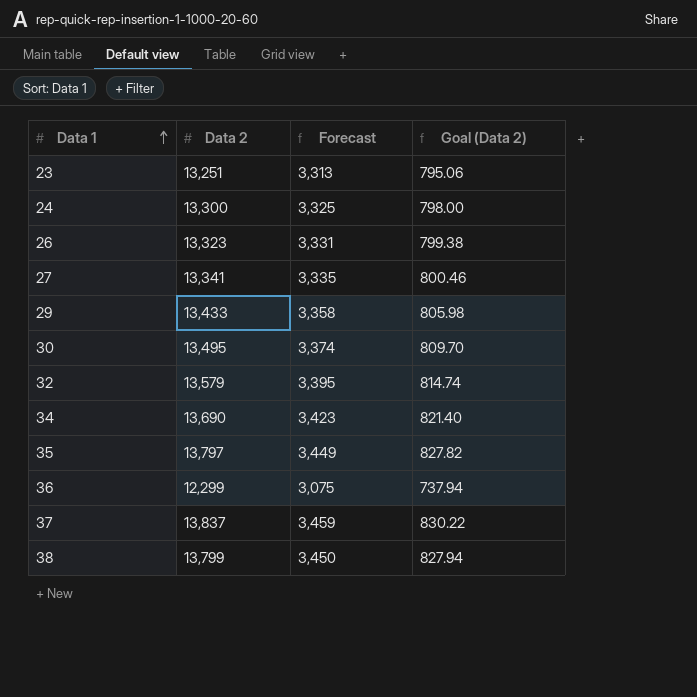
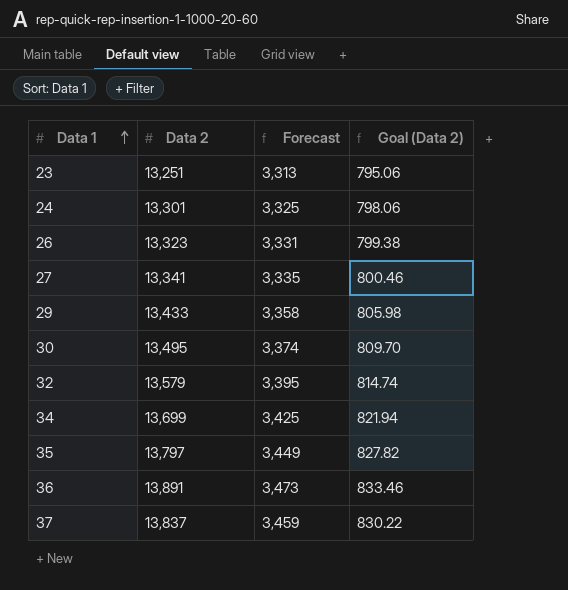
row 38: 13,799 | 3,450 | 827.94 -> none
24 | Data 2: 13,300 -> 13,301
24 | Goal (Data 2): 798.00 -> 798.06
34 | Data 2: 13,690 -> 13,699
34 | Forecast: 3,423 -> 3,425
34 | Goal (Data 2): 821.40 -> 821.94
36 | Data 2: 12,299 -> 13,891
36 | Forecast: 3,075 -> 3,473
36 | Goal (Data 2): 737.94 -> 833.46

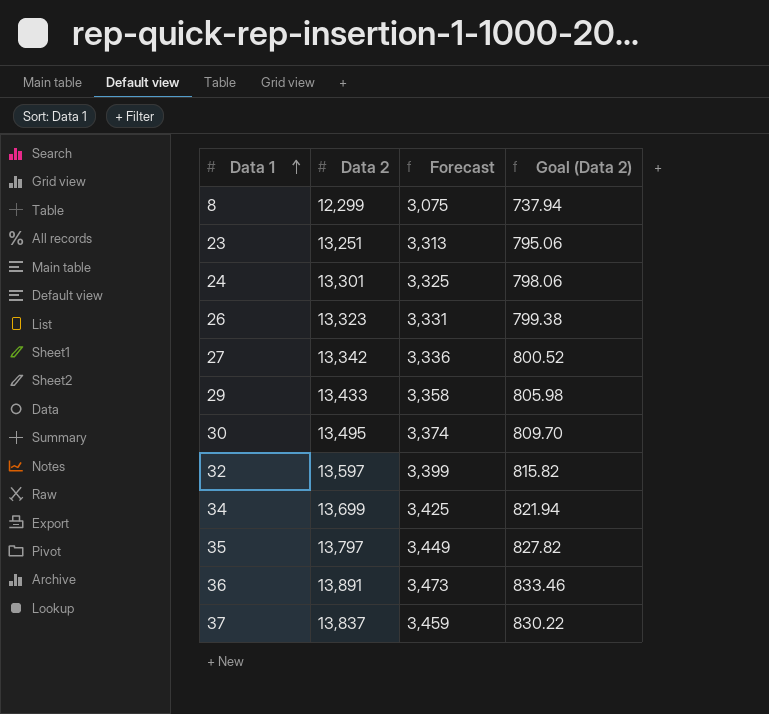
row 8: none -> 12,299 | 3,075 | 737.94
27 | Data 2: 13,341 -> 13,342
27 | Forecast: 3,335 -> 3,336
27 | Goal (Data 2): 800.46 -> 800.52
32 | Data 2: 13,579 -> 13,597
32 | Forecast: 3,395 -> 3,399
32 | Goal (Data 2): 814.74 -> 815.82

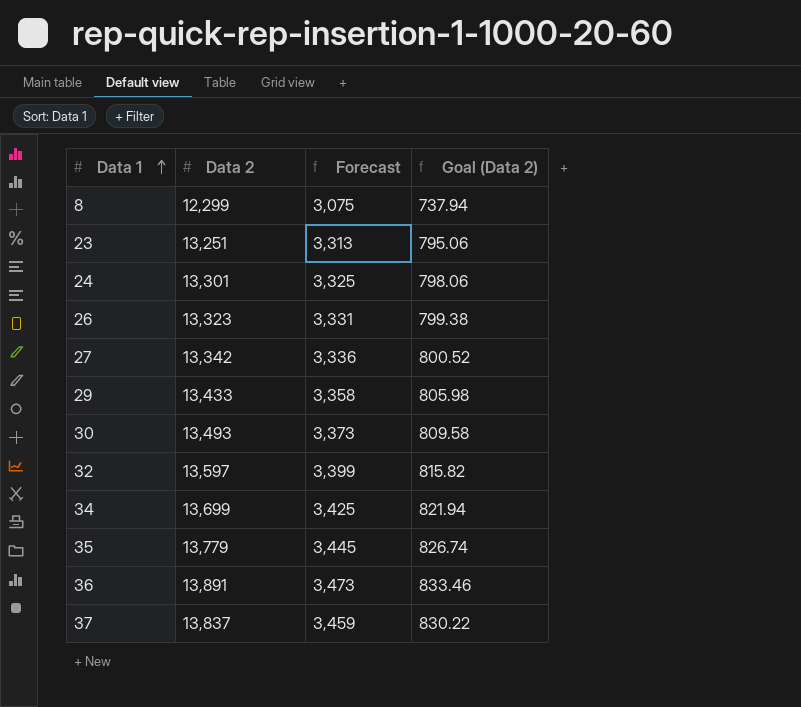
30 | Data 2: 13,495 -> 13,493
30 | Forecast: 3,374 -> 3,373
30 | Goal (Data 2): 809.70 -> 809.58
35 | Data 2: 13,797 -> 13,779
35 | Forecast: 3,449 -> 3,445
35 | Goal (Data 2): 827.82 -> 826.74

